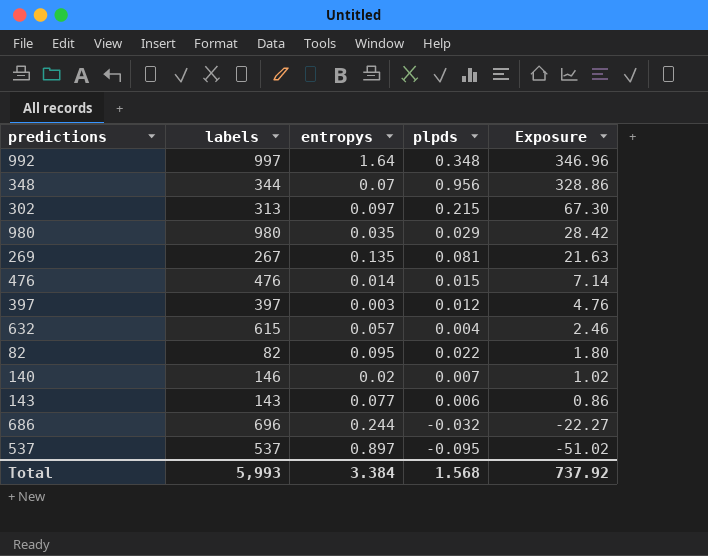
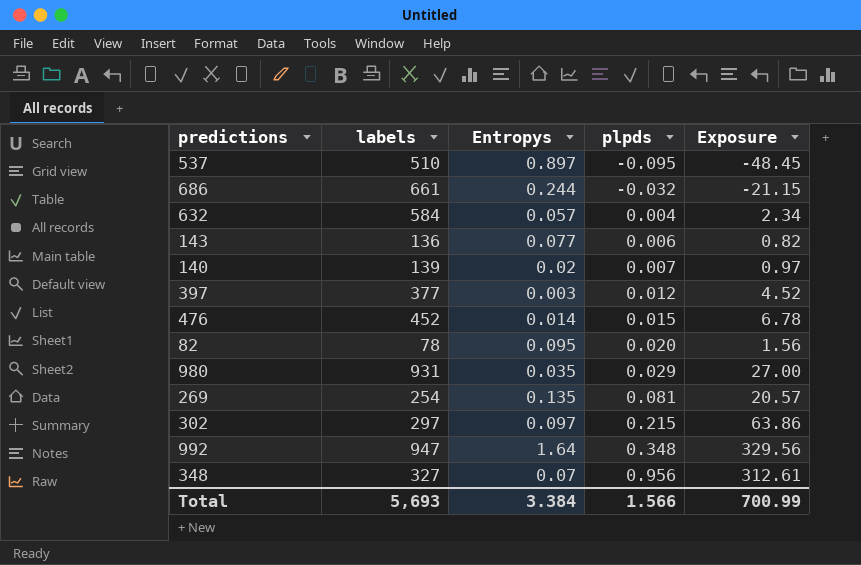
row order: Exposure descending -> plpds ascending
column name: entropys -> Entropys
537 | labels: 537 -> 510
537 | Exposure: -51.02 -> -48.45
686 | labels: 696 -> 661
686 | Exposure: -22.27 -> -21.15
632 | labels: 615 -> 584
632 | Exposure: 2.46 -> 2.34
143 | labels: 143 -> 136
143 | Exposure: 0.86 -> 0.82
140 | labels: 146 -> 139
140 | Exposure: 1.02 -> 0.97
397 | labels: 397 -> 377
397 | Exposure: 4.76 -> 4.52
476 | labels: 476 -> 452
476 | Exposure: 7.14 -> 6.78
82 | labels: 82 -> 78
82 | plpds: 0.022 -> 0.020
82 | Exposure: 1.80 -> 1.56
980 | labels: 980 -> 931
980 | Exposure: 28.42 -> 27.00
269 | labels: 267 -> 254
269 | Exposure: 21.63 -> 20.57
302 | labels: 313 -> 297
302 | Exposure: 67.30 -> 63.86
992 | labels: 997 -> 947
992 | Exposure: 346.96 -> 329.56
348 | labels: 344 -> 327
348 | Exposure: 328.86 -> 312.61
Total | labels: 5,993 -> 5,693
Total | plpds: 1.568 -> 1.566
Total | Exposure: 737.92 -> 700.99

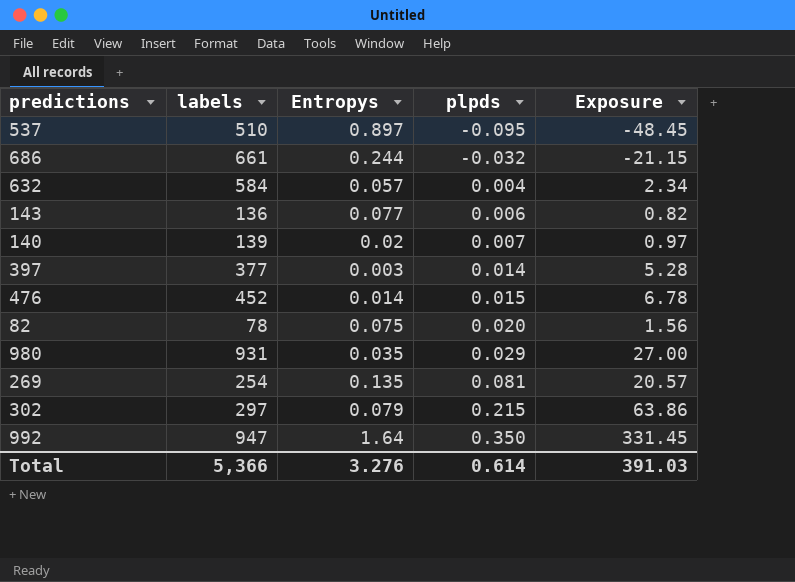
row 348: 327 | 0.07 | 0.956 | 312.61 -> none
397 | plpds: 0.012 -> 0.014
397 | Exposure: 4.52 -> 5.28
82 | Entropys: 0.095 -> 0.075
302 | Entropys: 0.097 -> 0.079
992 | plpds: 0.348 -> 0.350
992 | Exposure: 329.56 -> 331.45
Total | labels: 5,693 -> 5,366
Total | Entropys: 3.384 -> 3.276
Total | plpds: 1.566 -> 0.614
Total | Exposure: 700.99 -> 391.03

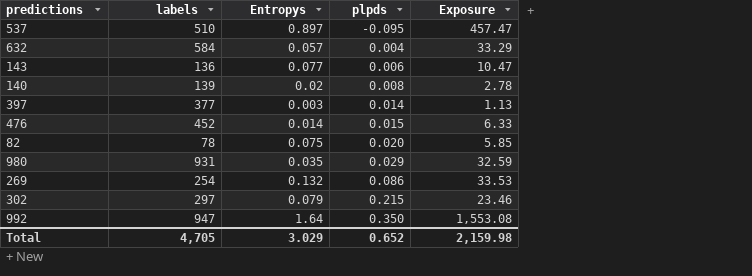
column Exposure | formula: [labels] * [plpds] -> [labels] * [Entropys]
row 686: 661 | 0.244 | -0.032 | -21.15 -> none
140 | plpds: 0.007 -> 0.008
269 | Entropys: 0.135 -> 0.132
269 | plpds: 0.081 -> 0.086
Total | labels: 5,366 -> 4,705
Total | Entropys: 3.276 -> 3.029
Total | plpds: 0.614 -> 0.652
Total | Exposure: 391.03 -> 2,159.98

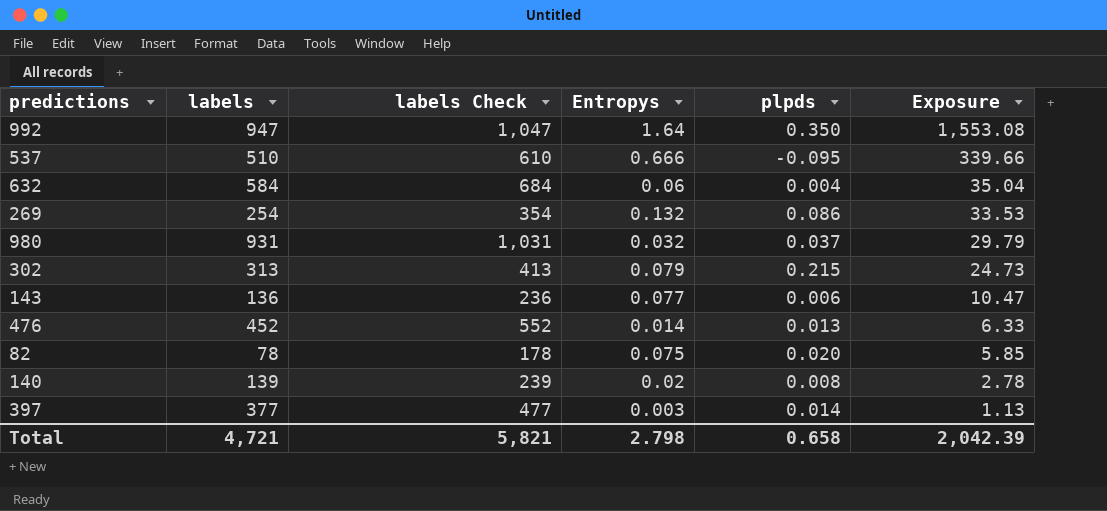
row order: plpds ascending -> Exposure descending
column labels Check | formula: none -> [labels] + 100
537 | Entropys: 0.897 -> 0.666
537 | Exposure: 457.47 -> 339.66
632 | Entropys: 0.057 -> 0.06
632 | Exposure: 33.29 -> 35.04
980 | Entropys: 0.035 -> 0.032
980 | plpds: 0.029 -> 0.037
980 | Exposure: 32.59 -> 29.79
302 | labels: 297 -> 313
302 | Exposure: 23.46 -> 24.73
476 | plpds: 0.015 -> 0.013
Total | labels: 4,705 -> 4,721
Total | Entropys: 3.029 -> 2.798
Total | plpds: 0.652 -> 0.658
Total | Exposure: 2,159.98 -> 2,042.39

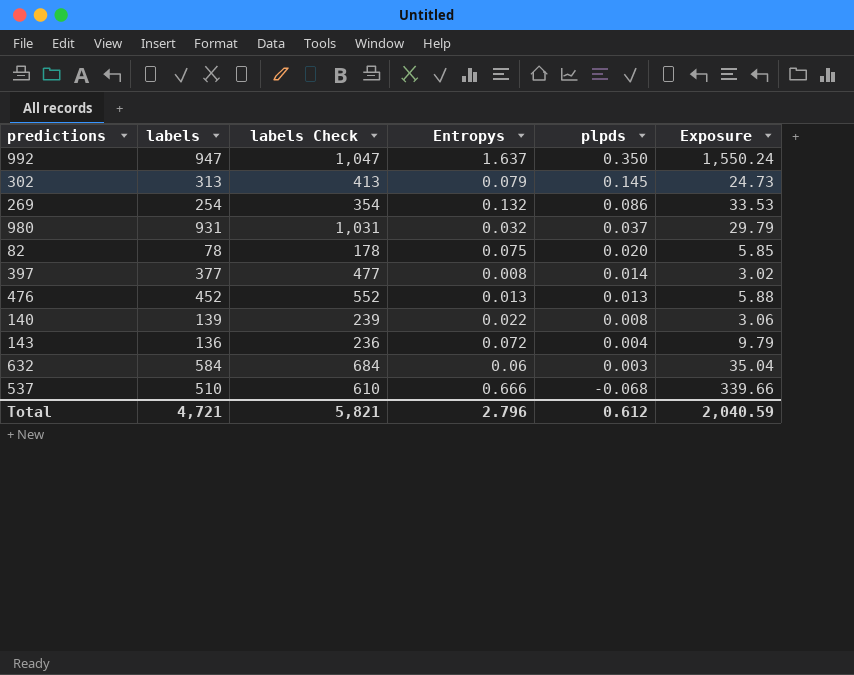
row order: Exposure descending -> plpds descending
992 | Entropys: 1.64 -> 1.637
992 | Exposure: 1,553.08 -> 1,550.24
302 | plpds: 0.215 -> 0.145
397 | Entropys: 0.003 -> 0.008
397 | Exposure: 1.13 -> 3.02
476 | Entropys: 0.014 -> 0.013
476 | Exposure: 6.33 -> 5.88
140 | Entropys: 0.02 -> 0.022
140 | Exposure: 2.78 -> 3.06
143 | Entropys: 0.077 -> 0.072
143 | plpds: 0.006 -> 0.004
143 | Exposure: 10.47 -> 9.79
632 | plpds: 0.004 -> 0.003
537 | plpds: -0.095 -> -0.068
Total | Entropys: 2.798 -> 2.796
Total | plpds: 0.658 -> 0.612
Total | Exposure: 2,042.39 -> 2,040.59

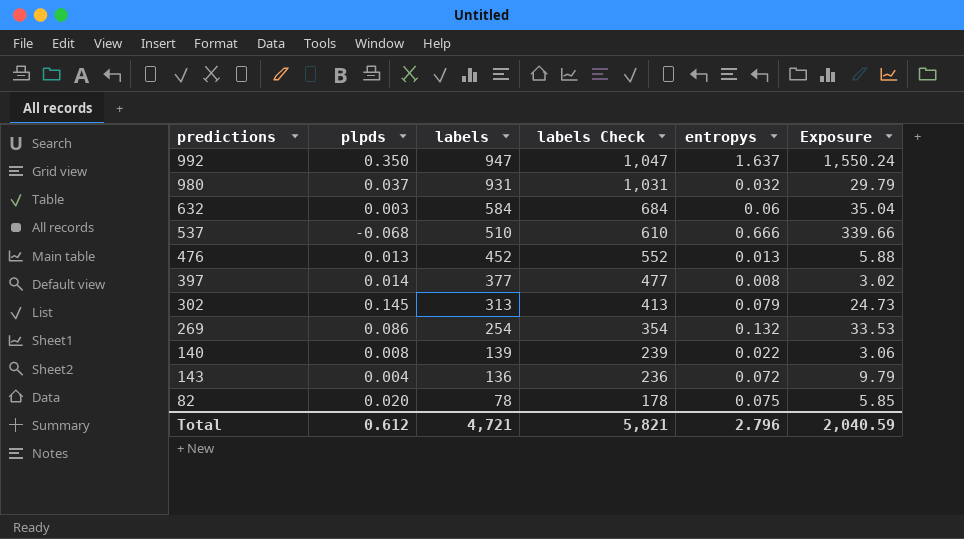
row order: plpds descending -> labels descending
column plpds | position: 5 -> 2
column name: Entropys -> entropys

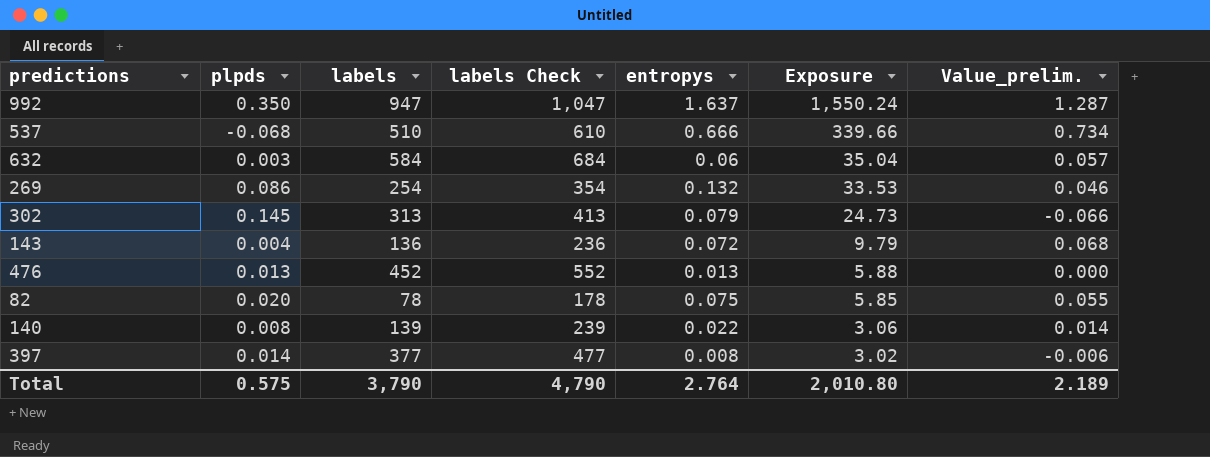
row order: labels descending -> Exposure descending
column Value_prelim. | formula: none -> [entropys] - [plpds]
row 980: 0.037 | 931 | 1,031 | 0.032 | 29.79 -> none
Total | plpds: 0.612 -> 0.575
Total | labels: 4,721 -> 3,790
Total | labels Check: 5,821 -> 4,790
Total | entropys: 2.796 -> 2.764
Total | Exposure: 2,040.59 -> 2,010.80

